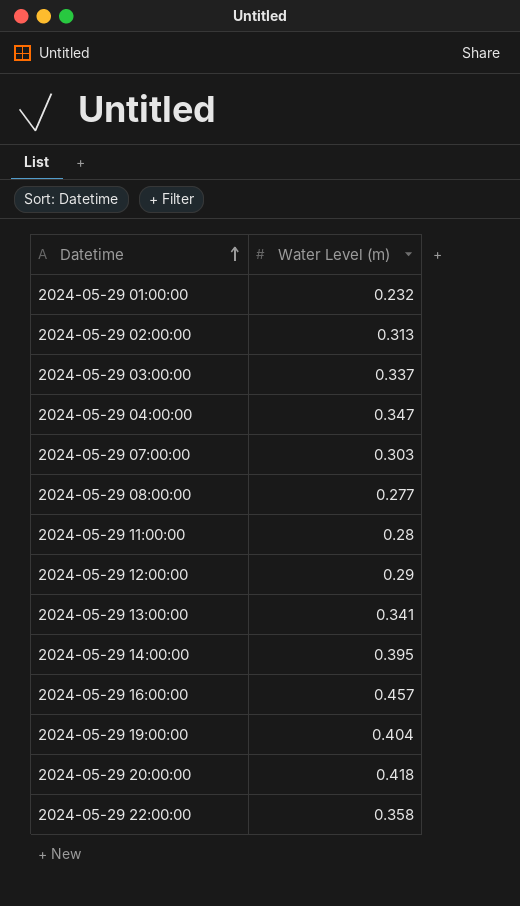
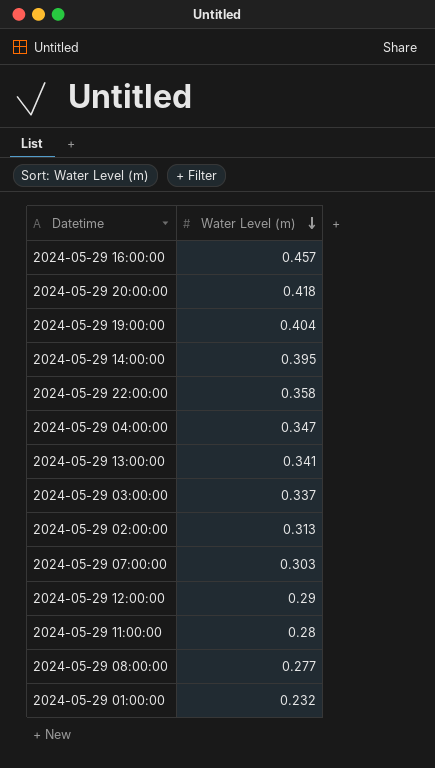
row order: Datetime ascending -> Water Level (m) descending

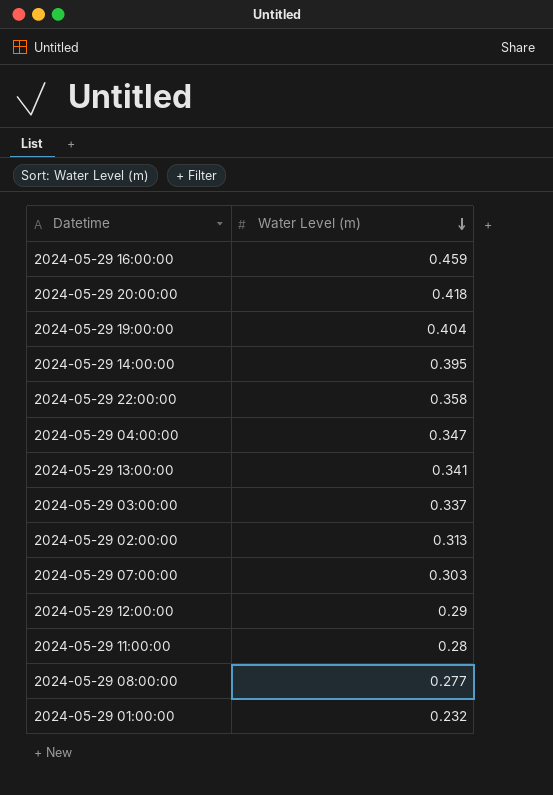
2024-05-29 16:00:00 | Water Level (m): 0.457 -> 0.459

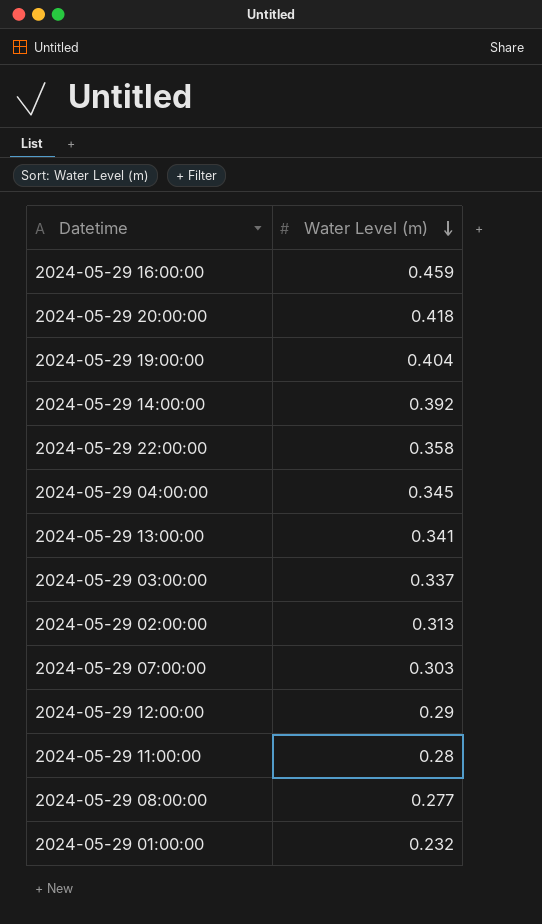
2024-05-29 14:00:00 | Water Level (m): 0.395 -> 0.392
2024-05-29 04:00:00 | Water Level (m): 0.347 -> 0.345

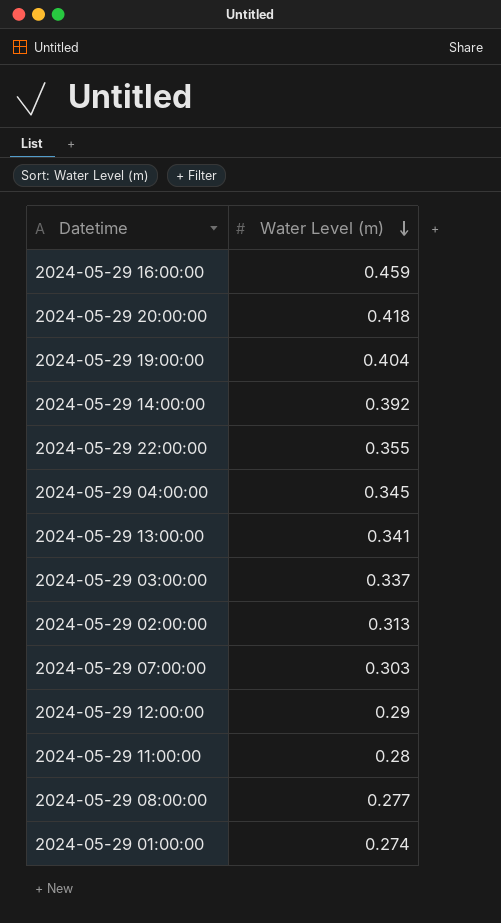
2024-05-29 22:00:00 | Water Level (m): 0.358 -> 0.355
2024-05-29 01:00:00 | Water Level (m): 0.232 -> 0.274

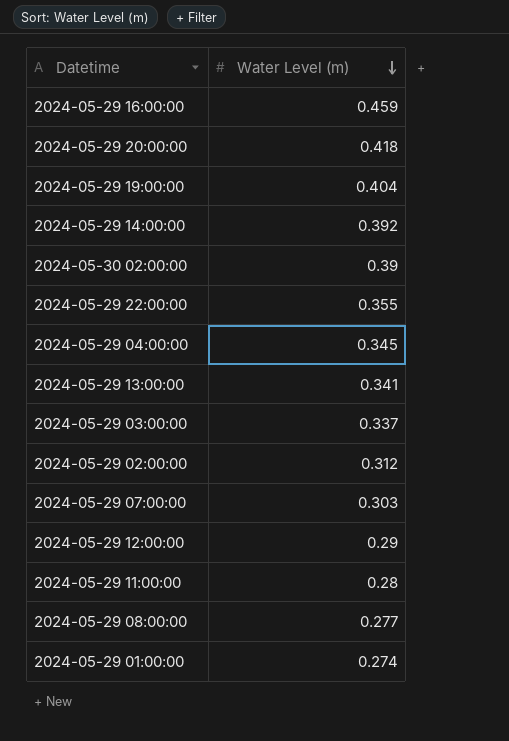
row 2024-05-30 02:00:00: none -> 0.39
2024-05-29 02:00:00 | Water Level (m): 0.313 -> 0.312

